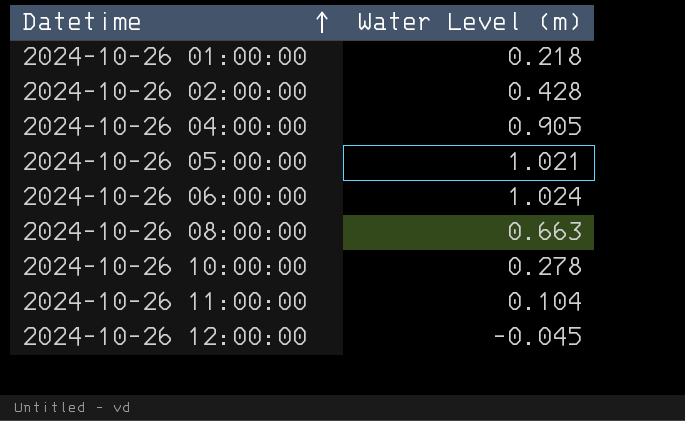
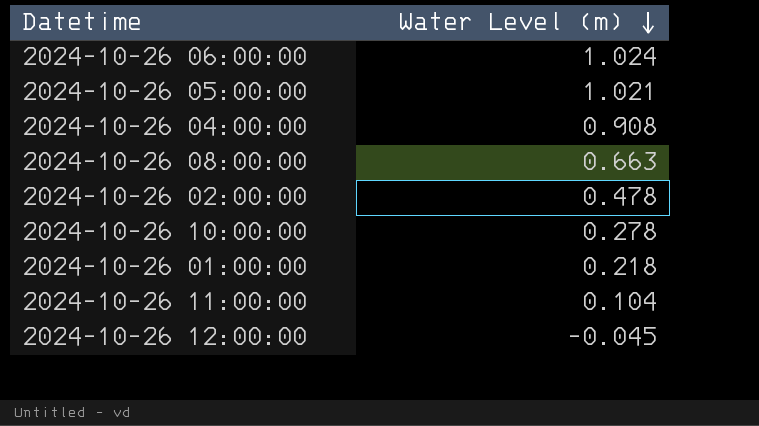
row order: Datetime ascending -> Water Level (m) descending
2024-10-26 04:00:00 | Water Level (m): 0.905 -> 0.908
2024-10-26 02:00:00 | Water Level (m): 0.428 -> 0.478

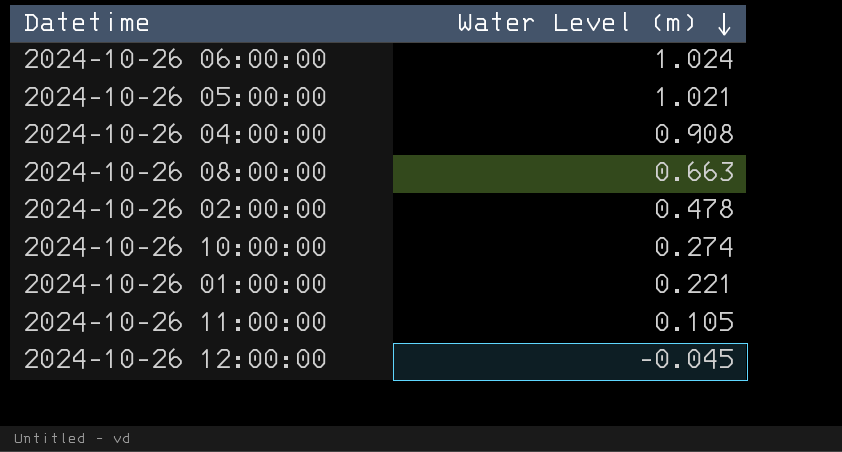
2024-10-26 10:00:00 | Water Level (m): 0.278 -> 0.274
2024-10-26 01:00:00 | Water Level (m): 0.218 -> 0.221
2024-10-26 11:00:00 | Water Level (m): 0.104 -> 0.105

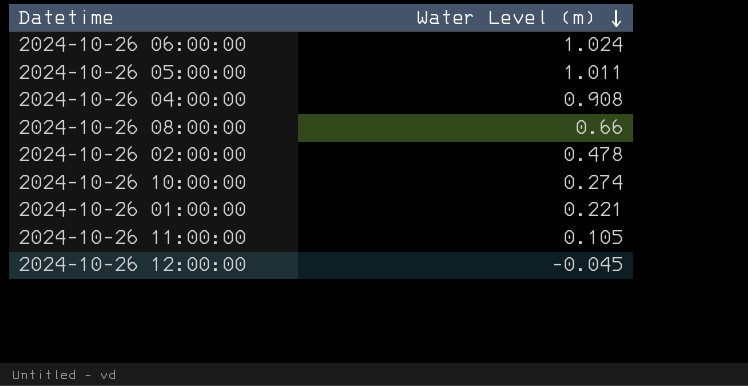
2024-10-26 05:00:00 | Water Level (m): 1.021 -> 1.011
2024-10-26 08:00:00 | Water Level (m): 0.663 -> 0.66

